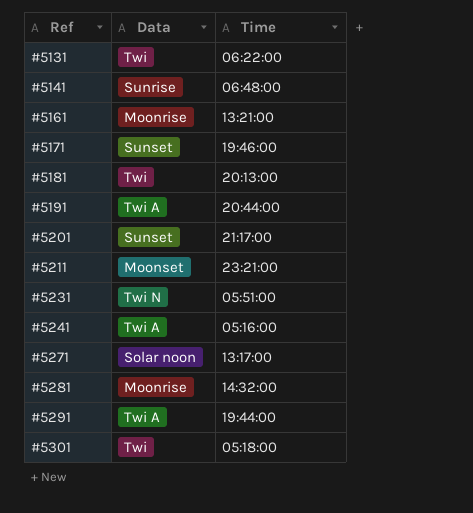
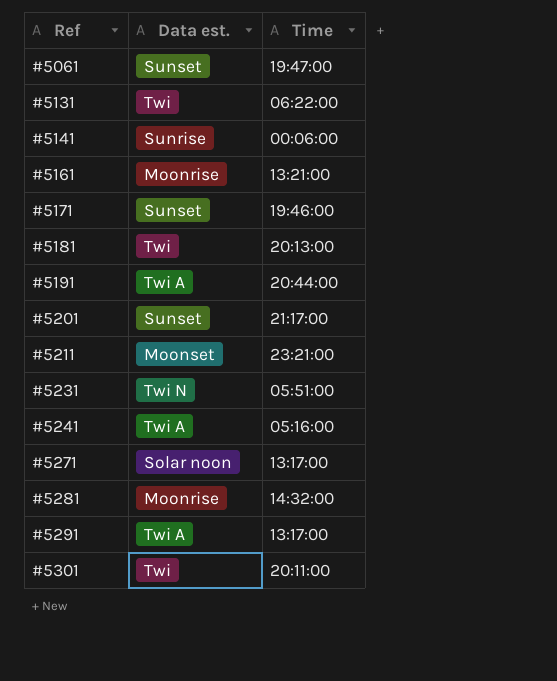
column name: Data -> Data est.
row #5061: none -> Sunset | 19:47:00
#5141 | Time: 06:48:00 -> 00:06:00
#5291 | Time: 19:44:00 -> 13:17:00
#5301 | Time: 05:18:00 -> 20:11:00

